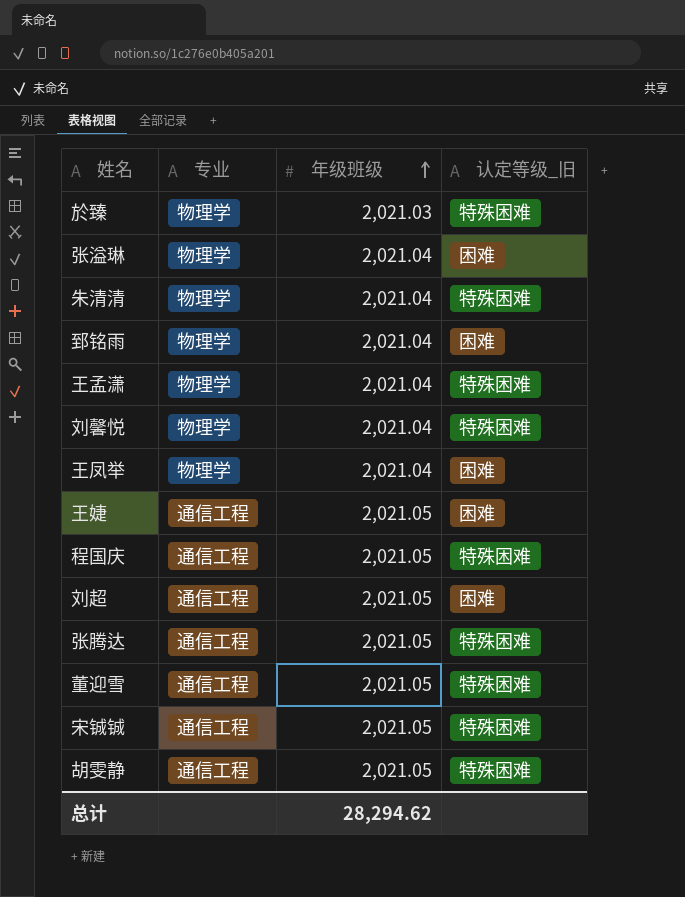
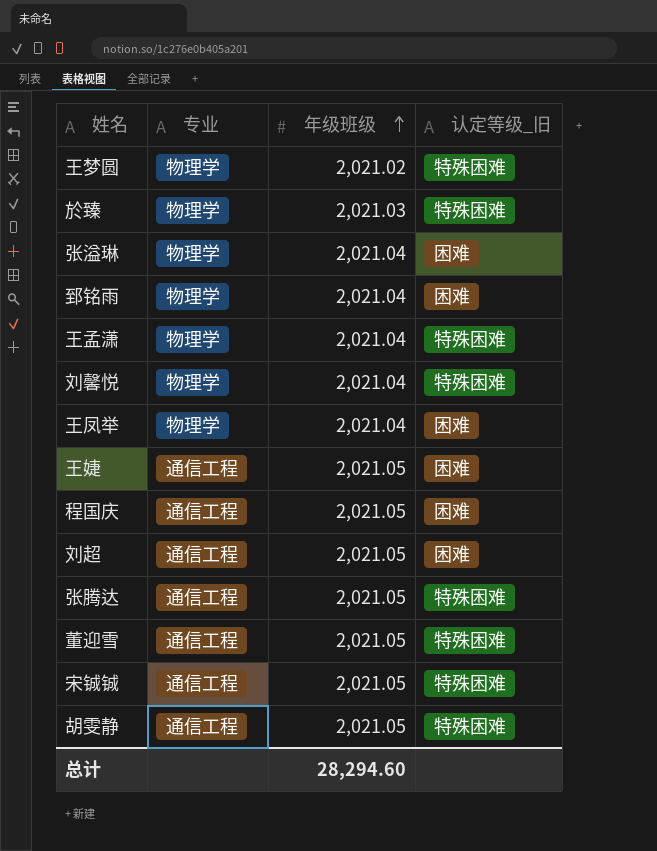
row 朱清清: 物理学 | 2,021.04 | 特殊困难 -> none
row 王梦圆: none -> 物理学 | 2,021.02 | 特殊困难
程国庆 | 认定等级_旧: 特殊困难 -> 困难
总计 | 年级班级: 28,294.62 -> 28,294.60

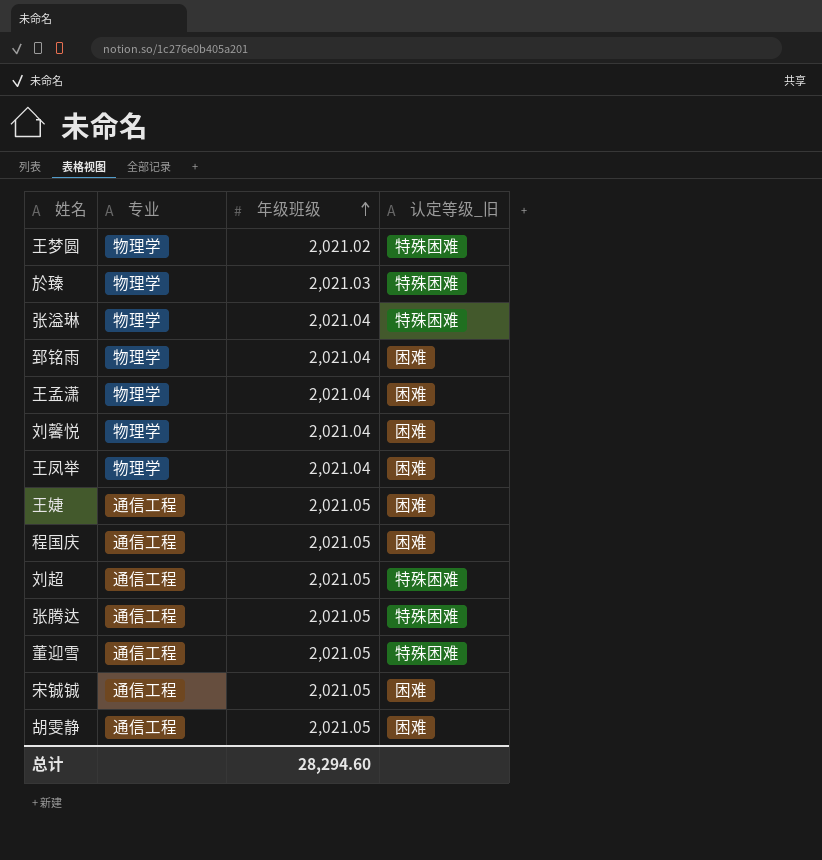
张溢琳 | 认定等级_旧: 困难 -> 特殊困难
王孟潇 | 认定等级_旧: 特殊困难 -> 困难
刘馨悦 | 认定等级_旧: 特殊困难 -> 困难
刘超 | 认定等级_旧: 困难 -> 特殊困难
宋铖铖 | 认定等级_旧: 特殊困难 -> 困难
胡雯静 | 认定等级_旧: 特殊困难 -> 困难

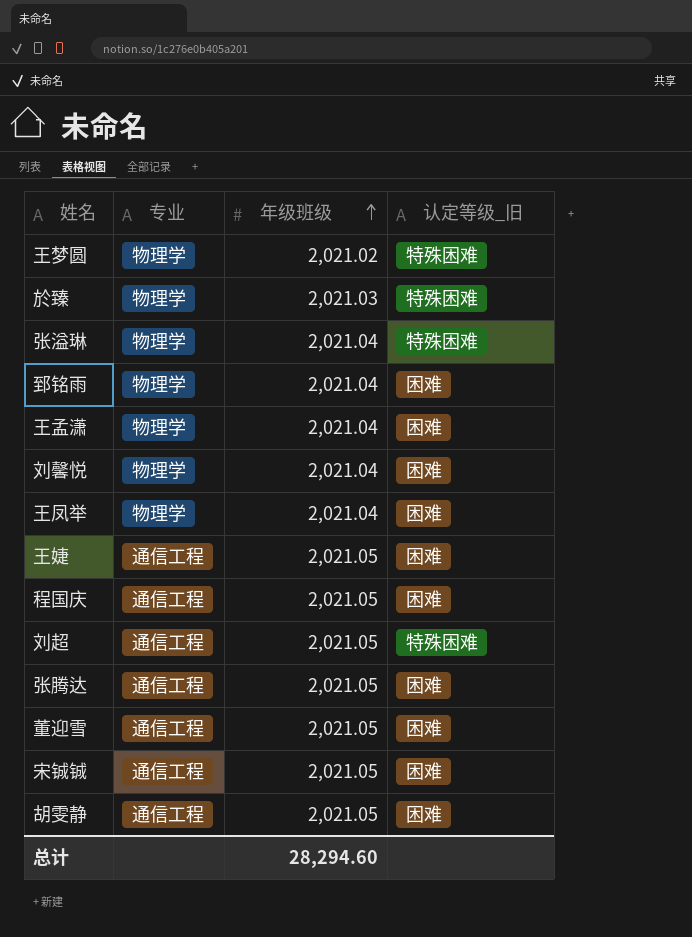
张腾达 | 认定等级_旧: 特殊困难 -> 困难
董迎雪 | 认定等级_旧: 特殊困难 -> 困难

